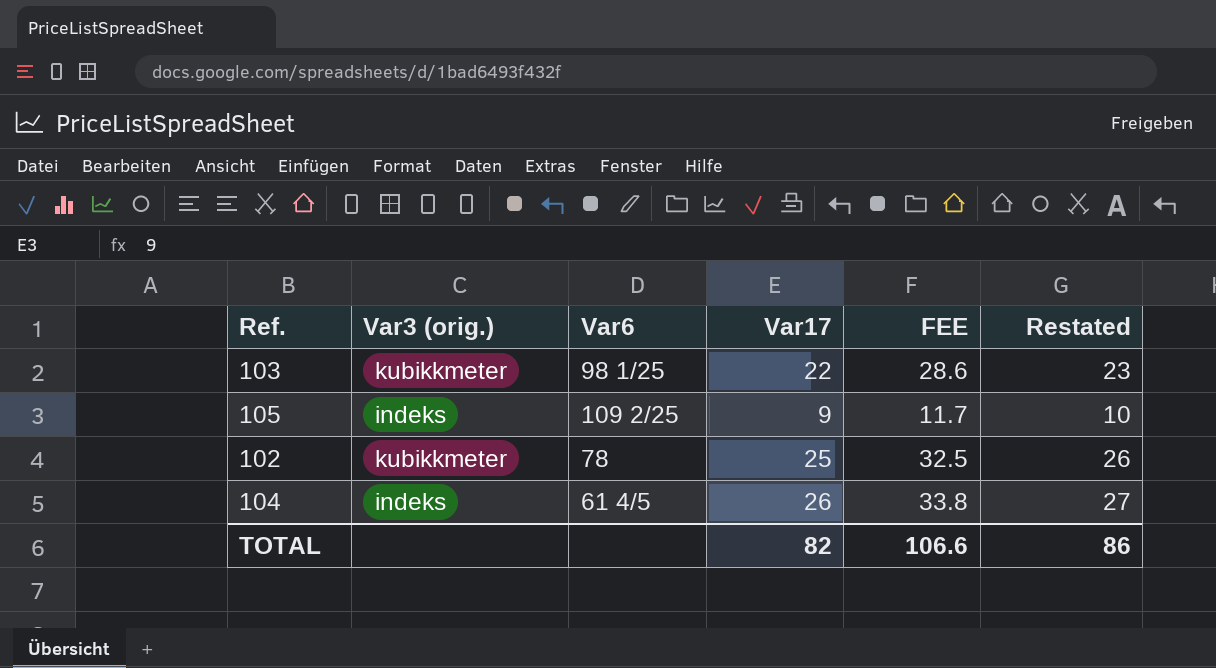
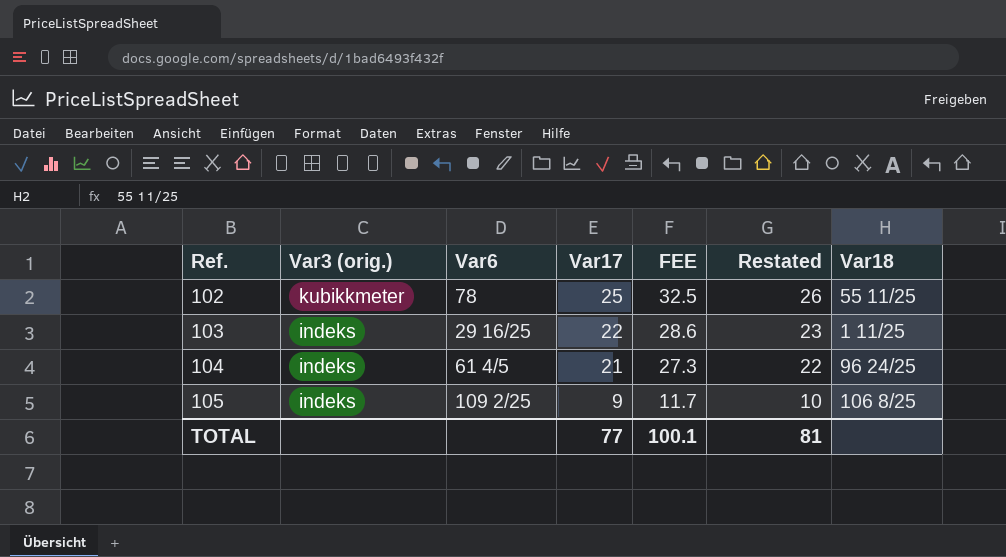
row order: none -> Ref. ascending
column Var18 | position: none -> 7
103 | Var3 (orig.): kubikkmeter -> indeks
103 | Var6: 98 1/25 -> 29 16/25
104 | Var17: 26 -> 21
104 | FEE: 33.8 -> 27.3
104 | Restated: 27 -> 22
TOTAL | Var17: 82 -> 77
TOTAL | FEE: 106.6 -> 100.1
TOTAL | Restated: 86 -> 81

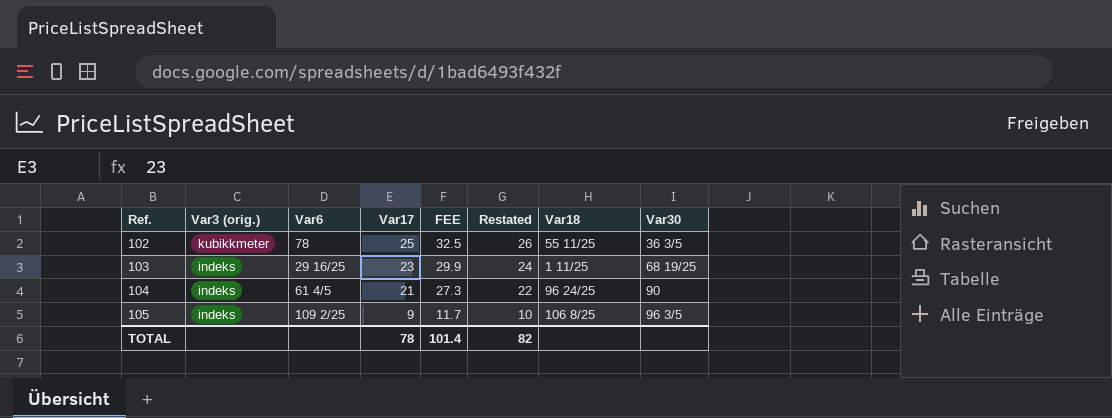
column Var30 | position: none -> 8
103 | Var17: 22 -> 23
103 | FEE: 28.6 -> 29.9
103 | Restated: 23 -> 24
TOTAL | Var17: 77 -> 78
TOTAL | FEE: 100.1 -> 101.4
TOTAL | Restated: 81 -> 82

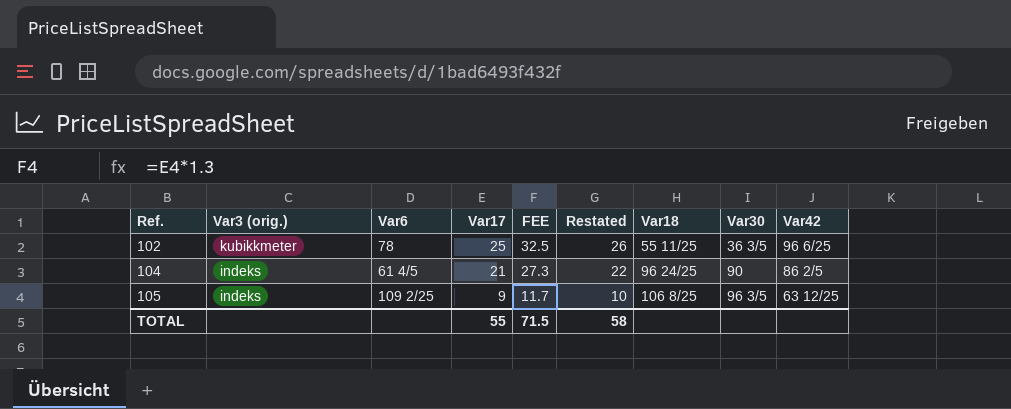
column Var42 | position: none -> 9
row 103: indeks | 29 16/25 | 23 | 29.9 | 24 | 1 11/25 | 68 19/25 -> none
TOTAL | Var17: 78 -> 55
TOTAL | FEE: 101.4 -> 71.5
TOTAL | Restated: 82 -> 58

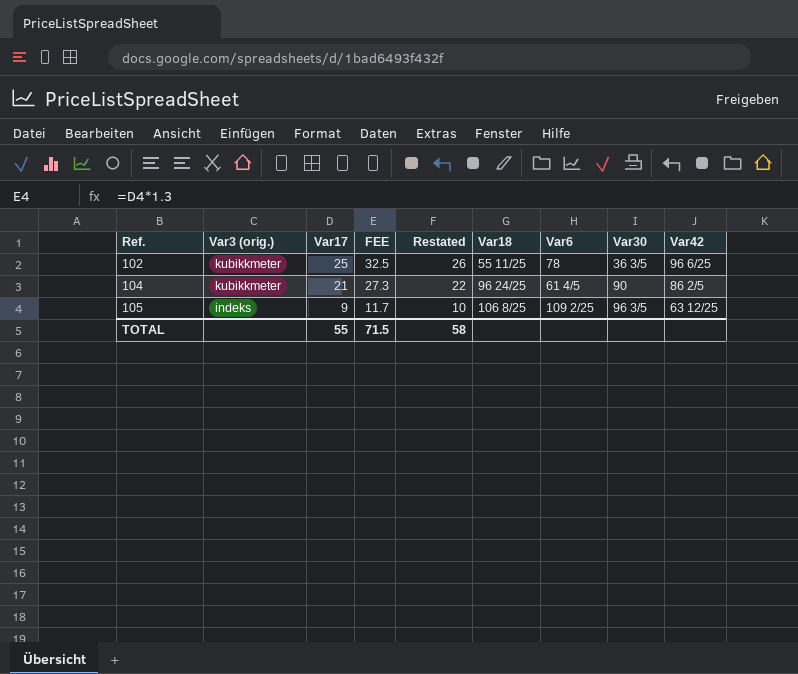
column Var6 | position: 3 -> 7
104 | Var3 (orig.): indeks -> kubikkmeter

